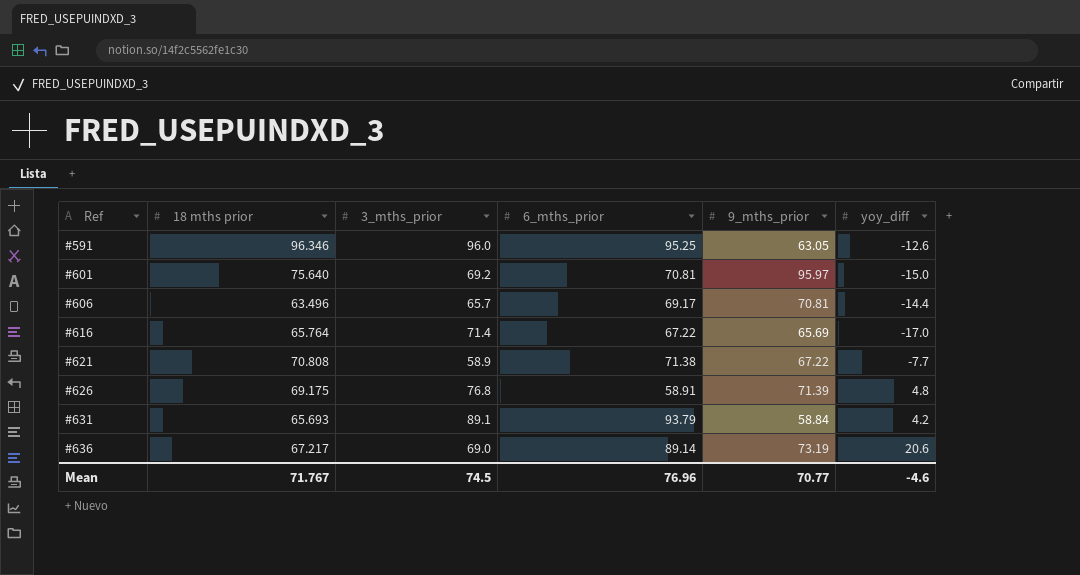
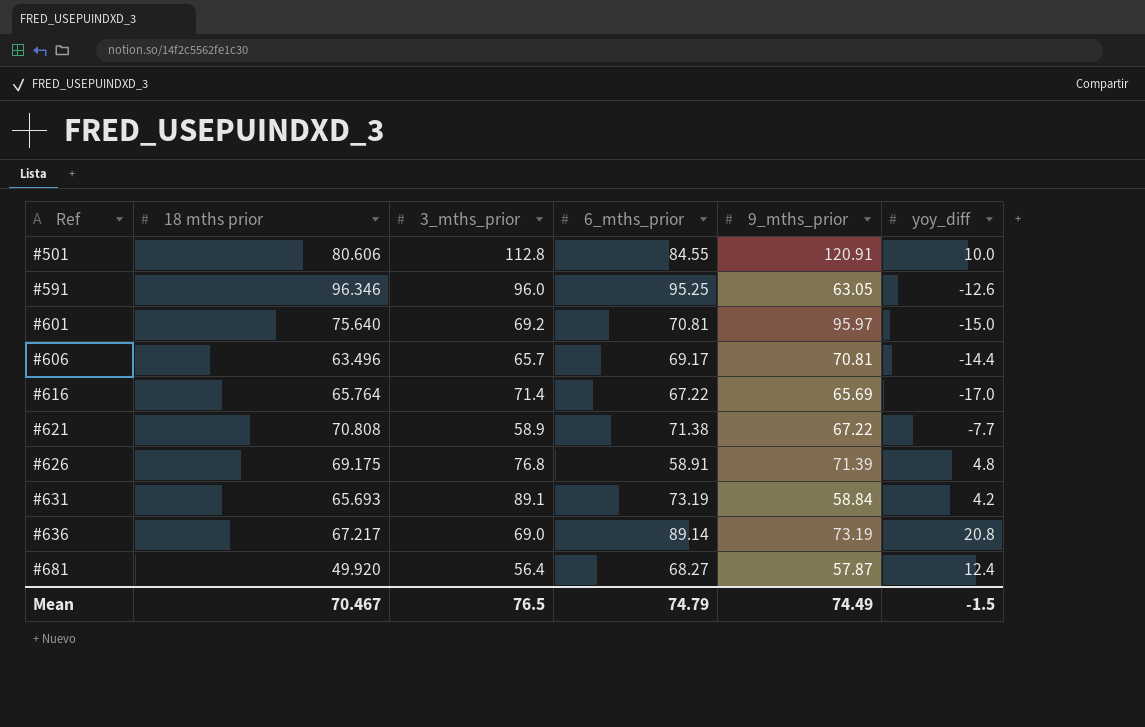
row #501: none -> 80.606 | 112.8 | 84.55 | 120.91 | 10.0
#631 | 6_mths_prior: 93.79 -> 73.19
#636 | yoy_diff: 20.6 -> 20.8
row #681: none -> 49.920 | 56.4 | 68.27 | 57.87 | 12.4
Mean | 18 mths prior: 71.767 -> 70.467
Mean | 3_mths_prior: 74.5 -> 76.5
Mean | 6_mths_prior: 76.96 -> 74.79
Mean | 9_mths_prior: 70.77 -> 74.49
Mean | yoy_diff: -4.6 -> -1.5

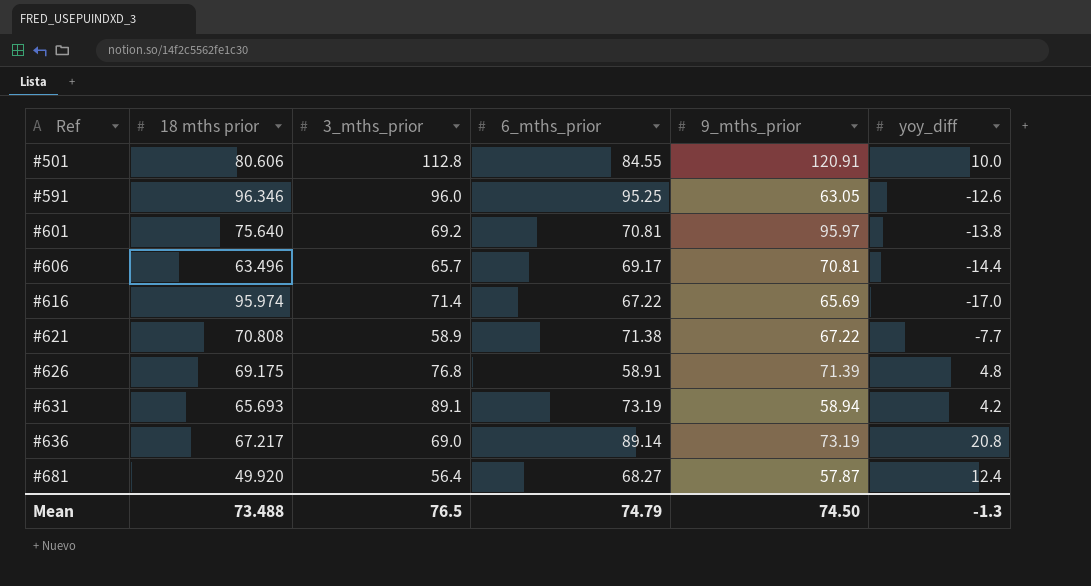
#601 | yoy_diff: -15.0 -> -13.8
#616 | 18 mths prior: 65.764 -> 95.974
#631 | 9_mths_prior: 58.84 -> 58.94
Mean | 18 mths prior: 70.467 -> 73.488
Mean | 9_mths_prior: 74.49 -> 74.50
Mean | yoy_diff: -1.5 -> -1.3

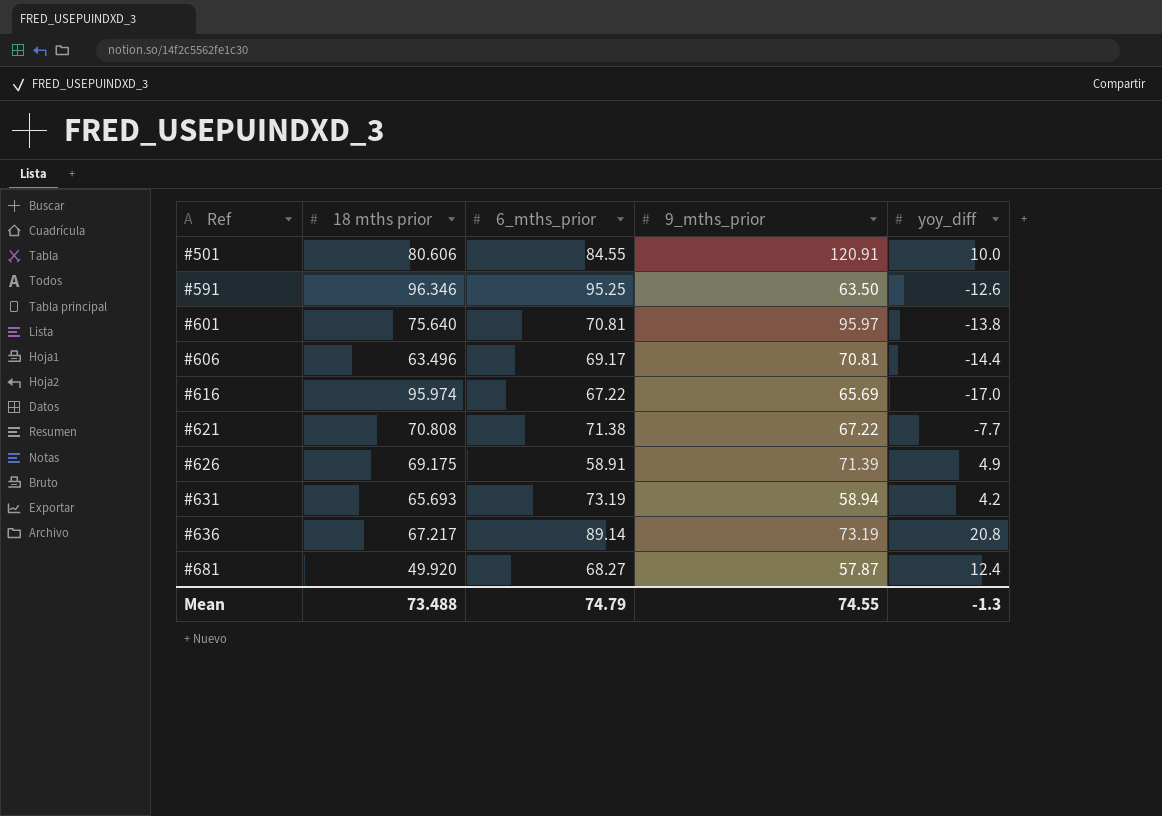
column 3_mths_prior | position: 3 -> none
#591 | 9_mths_prior: 63.05 -> 63.50
#626 | yoy_diff: 4.8 -> 4.9
Mean | 9_mths_prior: 74.50 -> 74.55

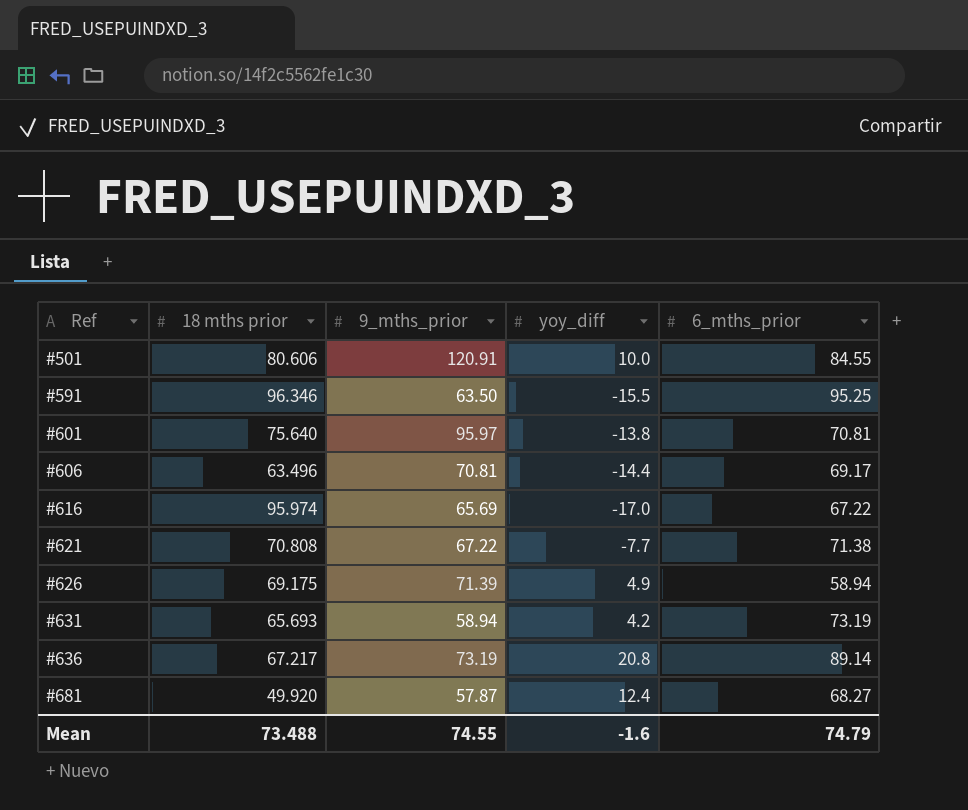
column 6_mths_prior | position: 3 -> 5
#591 | yoy_diff: -12.6 -> -15.5
#626 | 6_mths_prior: 58.91 -> 58.94
Mean | yoy_diff: -1.3 -> -1.6

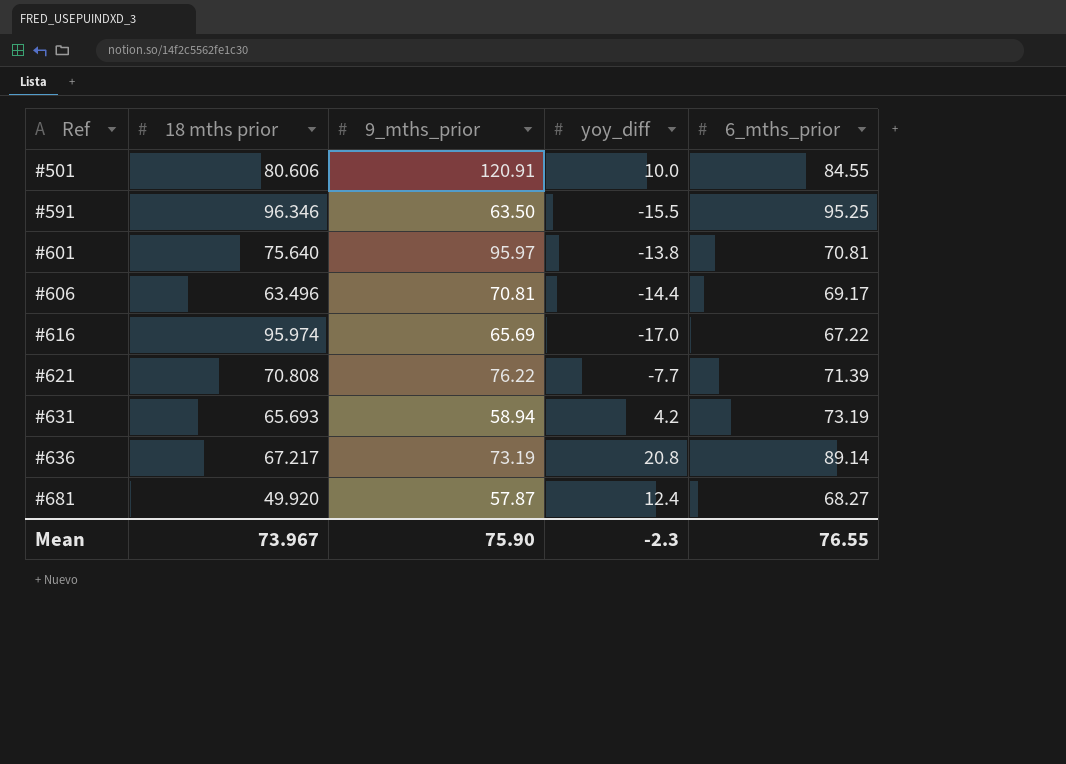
row #626: 69.175 | 71.39 | 4.9 | 58.94 -> none
#621 | 9_mths_prior: 67.22 -> 76.22
#621 | 6_mths_prior: 71.38 -> 71.39
Mean | 18 mths prior: 73.488 -> 73.967
Mean | 9_mths_prior: 74.55 -> 75.90
Mean | yoy_diff: -1.6 -> -2.3
Mean | 6_mths_prior: 74.79 -> 76.55

